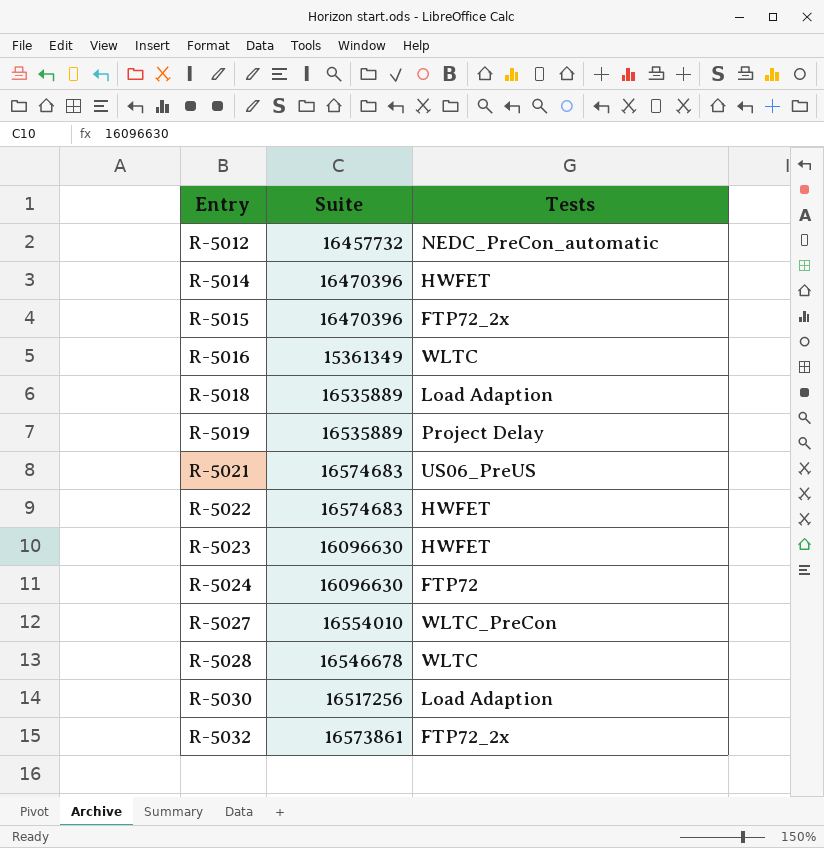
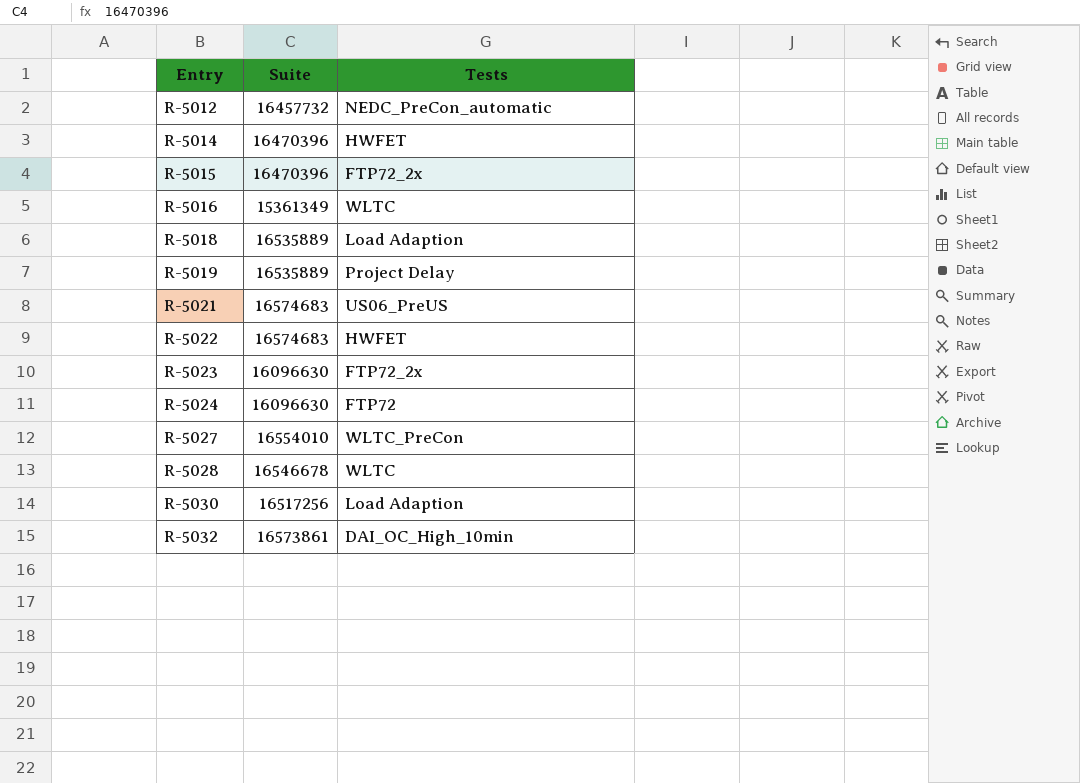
R-5023 | Tests: HWFET -> FTP72_2x
R-5032 | Tests: FTP72_2x -> DAI_OC_High_10min

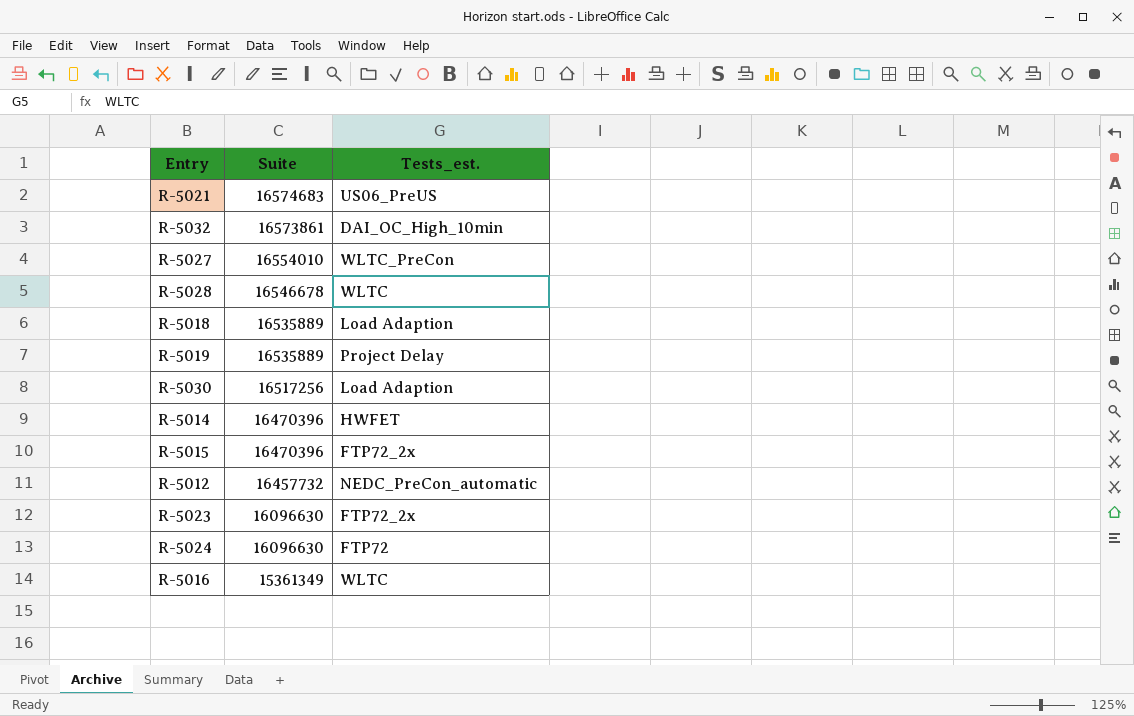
row order: Entry ascending -> Suite descending
column name: Tests -> Tests_est.
row R-5022: 16574683 | HWFET -> none

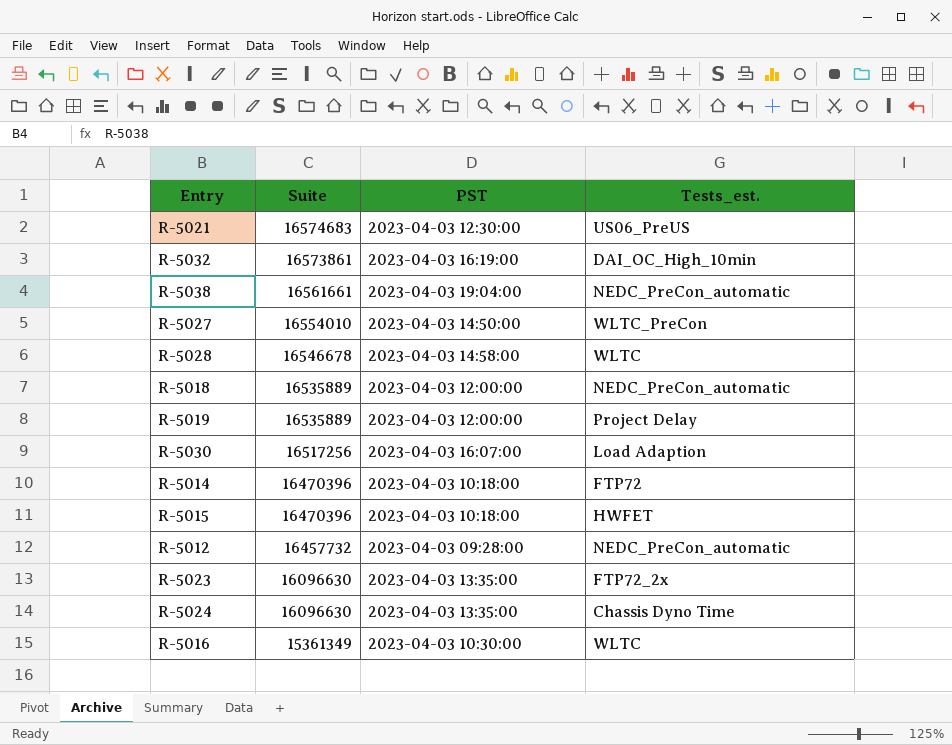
column PST | position: none -> 3
row R-5038: none -> 16561661 | 2023-04-03 19:04:00 | NEDC_PreCon_automatic
R-5018 | Tests_est.: Load Adaption -> NEDC_PreCon_automatic
R-5014 | Tests_est.: HWFET -> FTP72
R-5015 | Tests_est.: FTP72_2x -> HWFET
R-5024 | Tests_est.: FTP72 -> Chassis Dyno Time

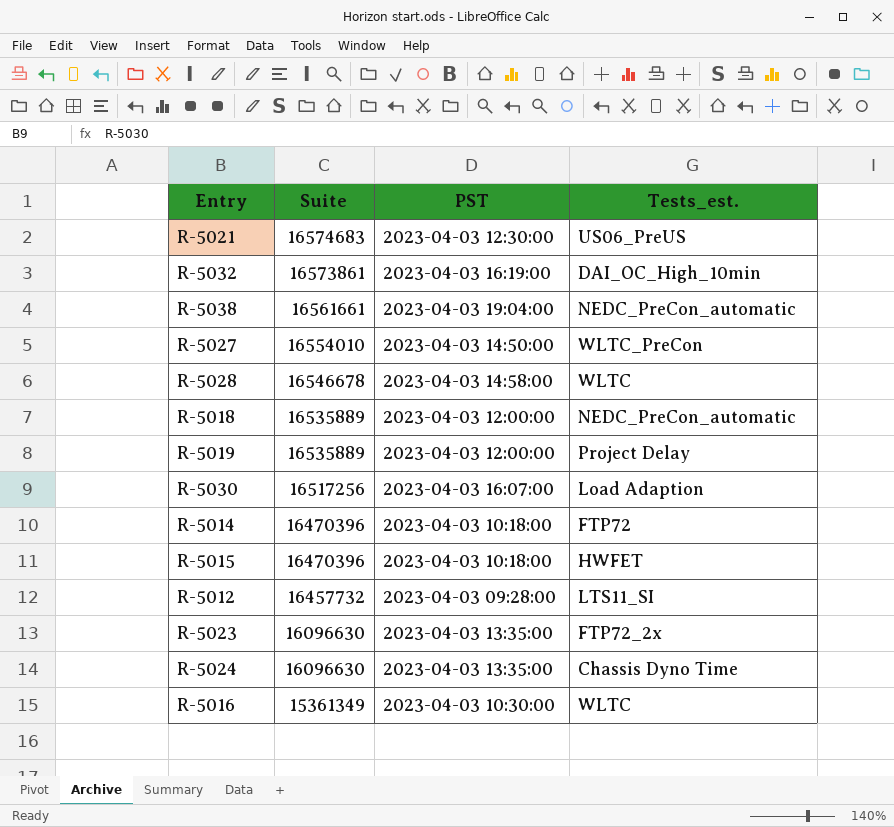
R-5012 | Tests_est.: NEDC_PreCon_automatic -> LTS11_SI

